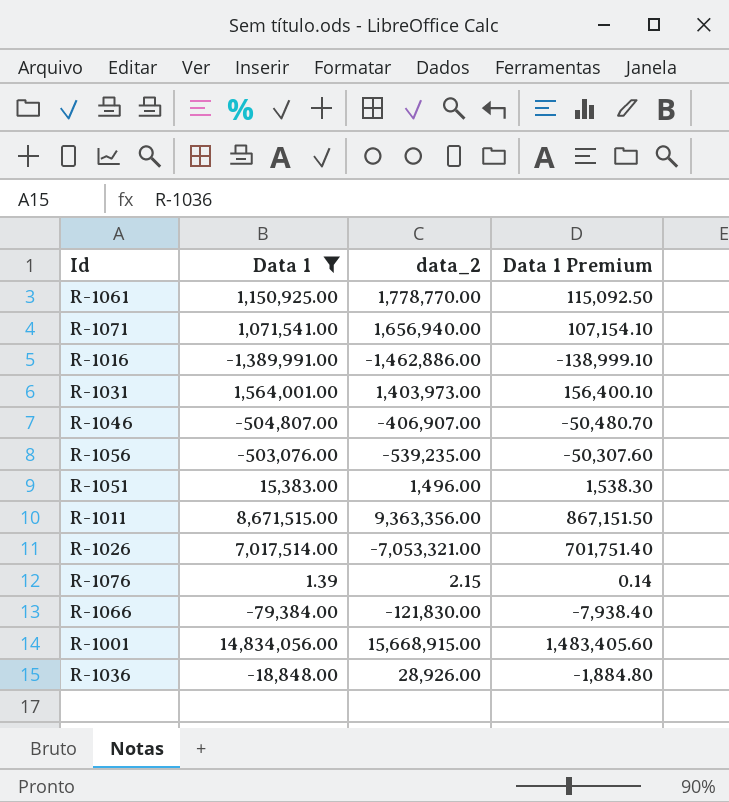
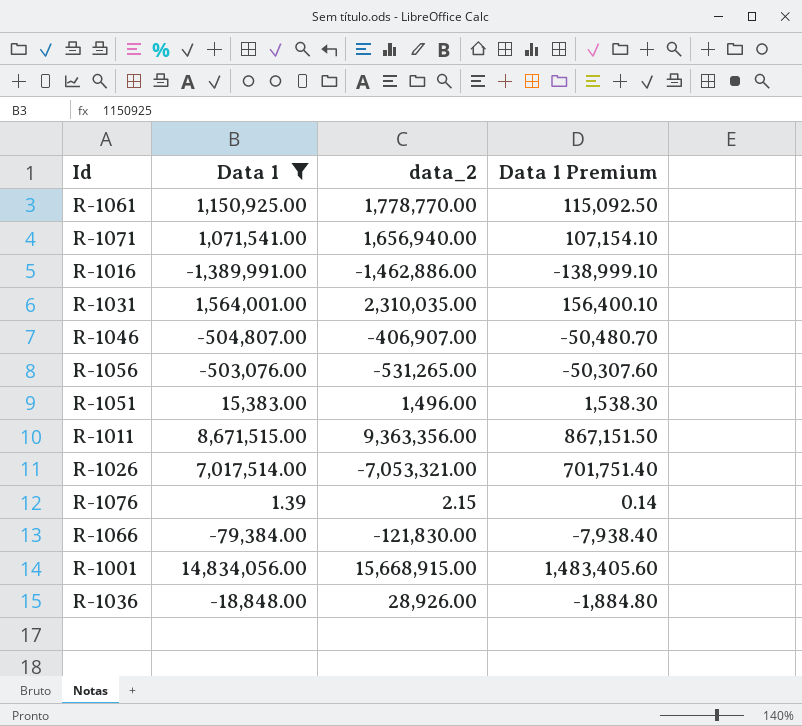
R-1031 | data_2: 1,403,973.00 -> 2,310,035.00
R-1056 | data_2: -539,235.00 -> -531,265.00

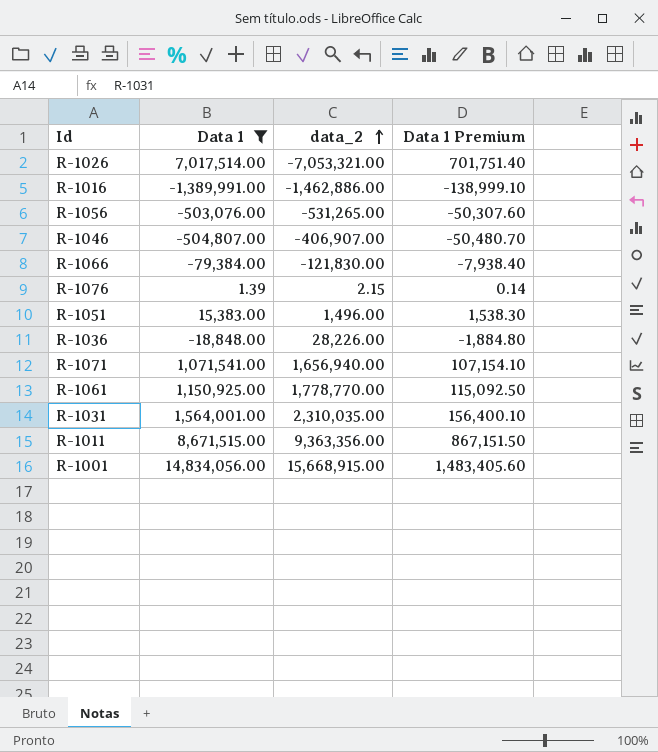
row order: none -> data_2 ascending
R-1036 | data_2: 28,926.00 -> 28,226.00

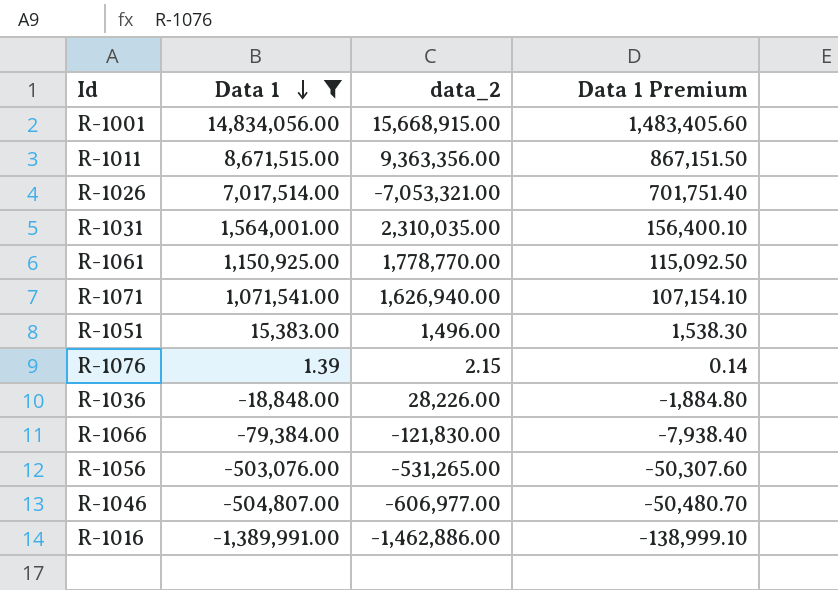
row order: data_2 ascending -> Data 1 descending
R-1071 | data_2: 1,656,940.00 -> 1,626,940.00
R-1046 | data_2: -406,907.00 -> -606,977.00

